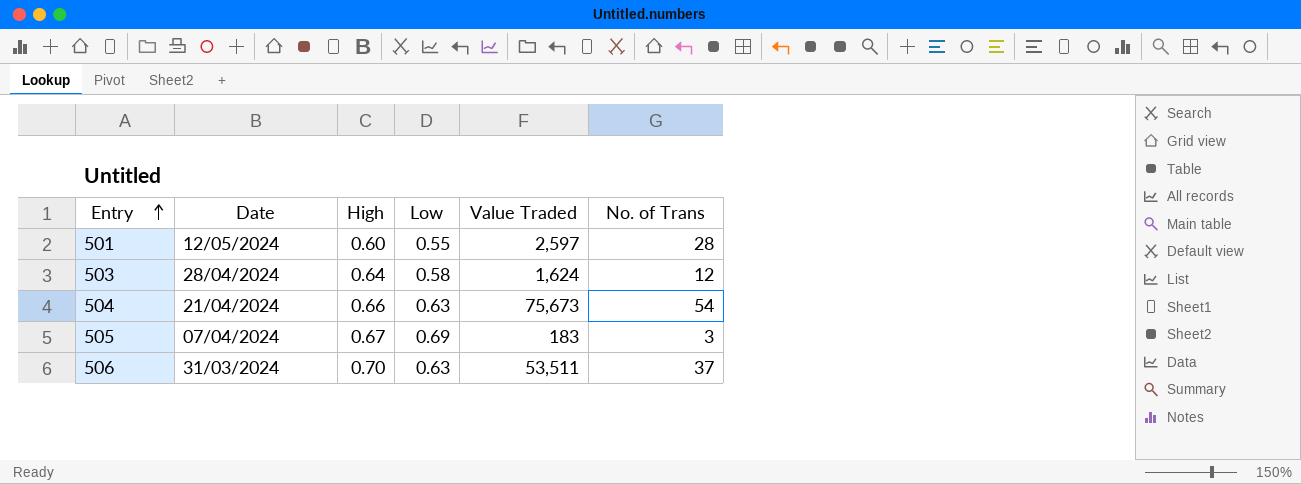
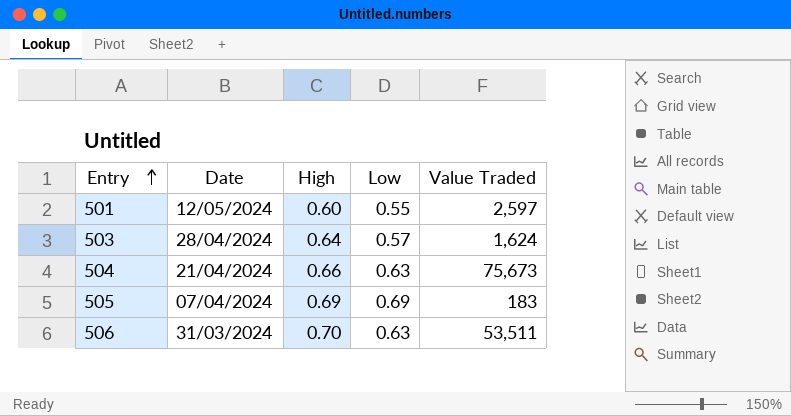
column No. of Trans | position: 6 -> none
503 | Low: 0.58 -> 0.57
505 | High: 0.67 -> 0.69

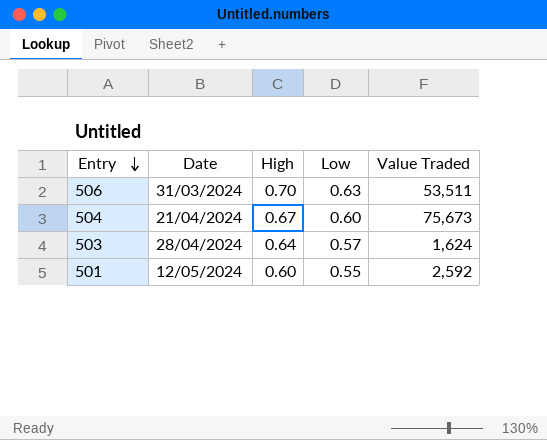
row order: Entry ascending -> Entry descending
row 505: 07/04/2024 | 0.69 | 0.69 | 183 -> none
504 | High: 0.66 -> 0.67
504 | Low: 0.63 -> 0.60
501 | Value Traded: 2,597 -> 2,592

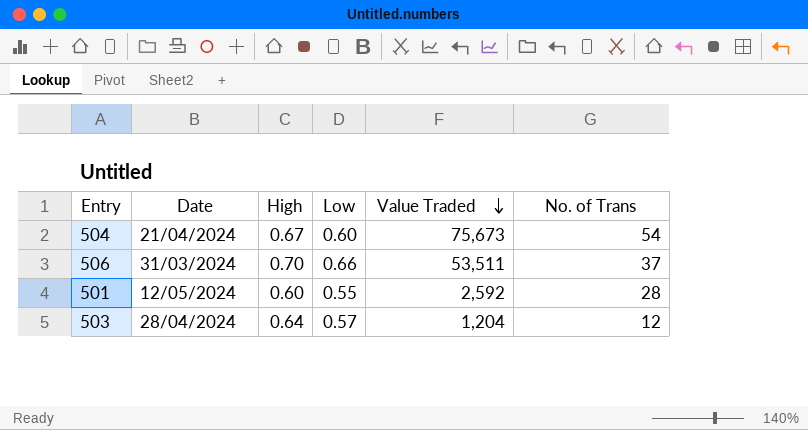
row order: Entry descending -> Value Traded descending
column No. of Trans | position: none -> 6
506 | Low: 0.63 -> 0.66
503 | Value Traded: 1,624 -> 1,204

